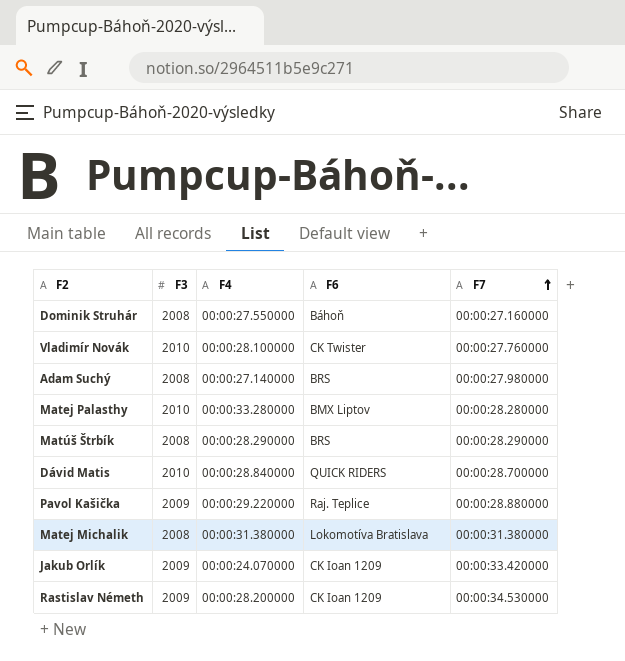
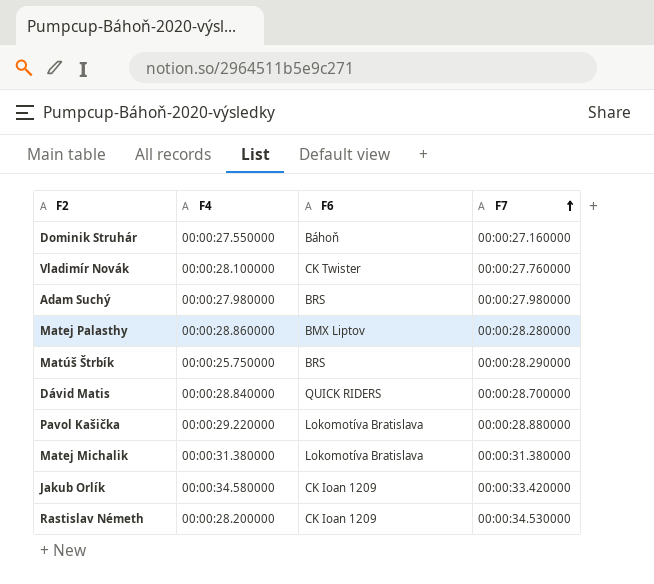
column F3 | position: 2 -> none
Adam Suchý | F4: 00:00:27.140000 -> 00:00:27.980000
Matej Palasthy | F4: 00:00:33.280000 -> 00:00:28.860000
Matúš Štrbík | F4: 00:00:28.290000 -> 00:00:25.750000
Pavol Kašička | F6: Raj. Teplice -> Lokomotíva Bratislava
Jakub Orlík | F4: 00:00:24.070000 -> 00:00:34.580000

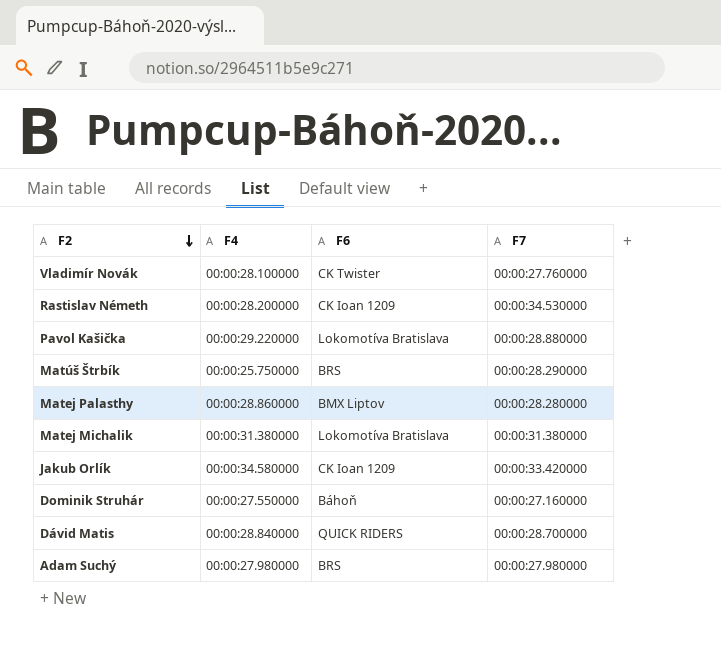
row order: F7 ascending -> F2 descending

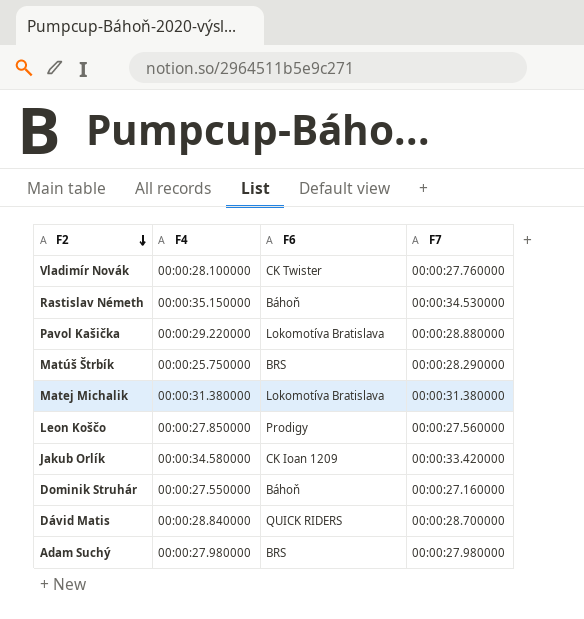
row Matej Palasthy: 00:00:28.860000 | BMX Liptov | 00:00:28.280000 -> none
Rastislav Németh | F4: 00:00:28.200000 -> 00:00:35.150000
Rastislav Németh | F6: CK Ioan 1209 -> Báhoň
row Leon Koščo: none -> 00:00:27.850000 | Prodigy | 00:00:27.560000

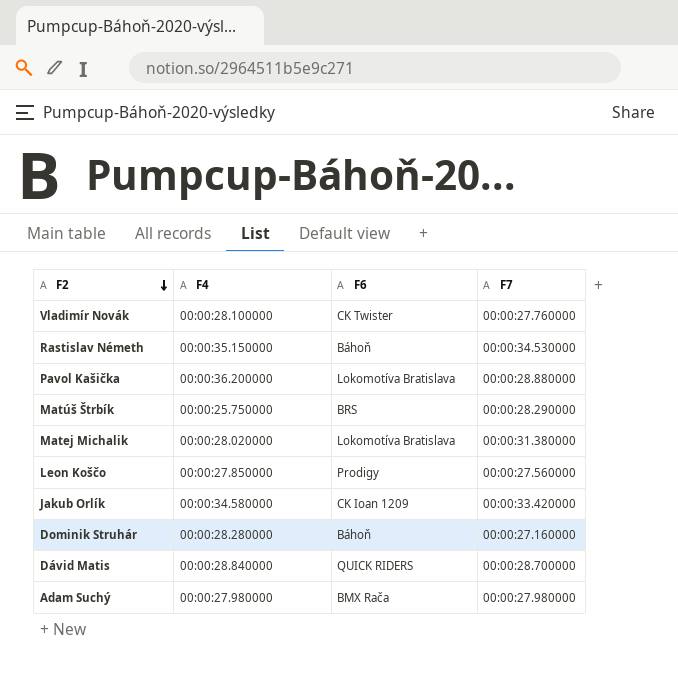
Pavol Kašička | F4: 00:00:29.220000 -> 00:00:36.200000
Matej Michalik | F4: 00:00:31.380000 -> 00:00:28.020000
Dominik Struhár | F4: 00:00:27.550000 -> 00:00:28.280000
Adam Suchý | F6: BRS -> BMX Rača

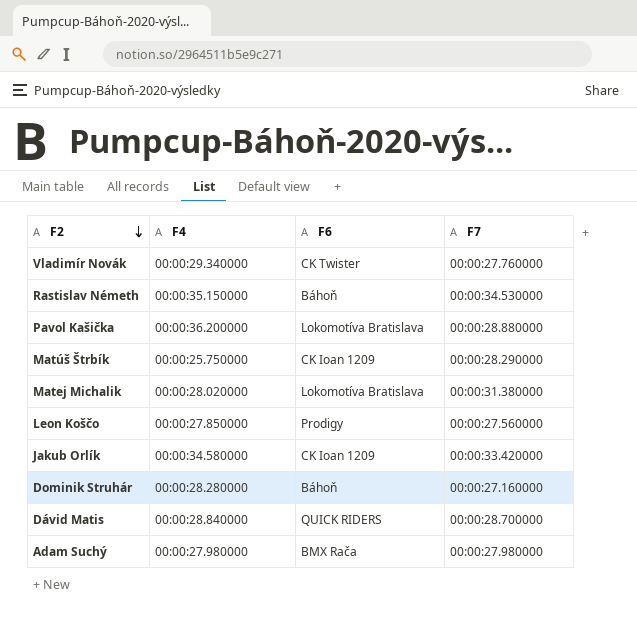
Vladimír Novák | F4: 00:00:28.100000 -> 00:00:29.340000
Matúš Štrbík | F6: BRS -> CK Ioan 1209

